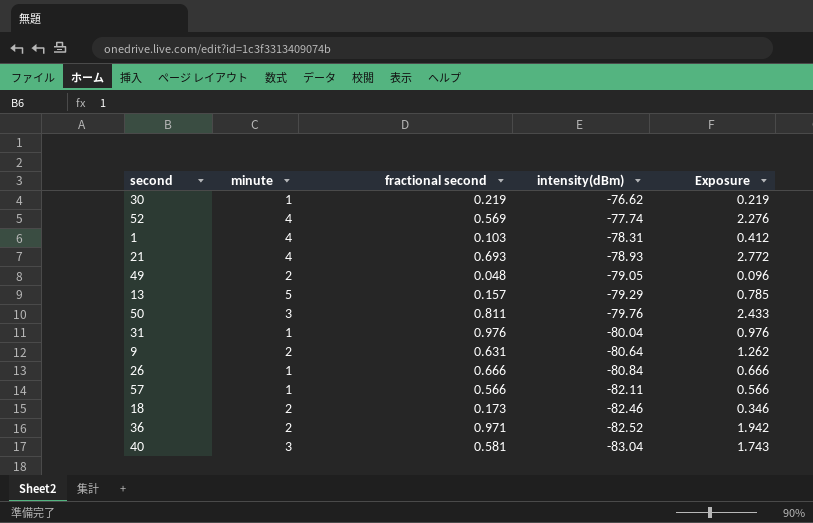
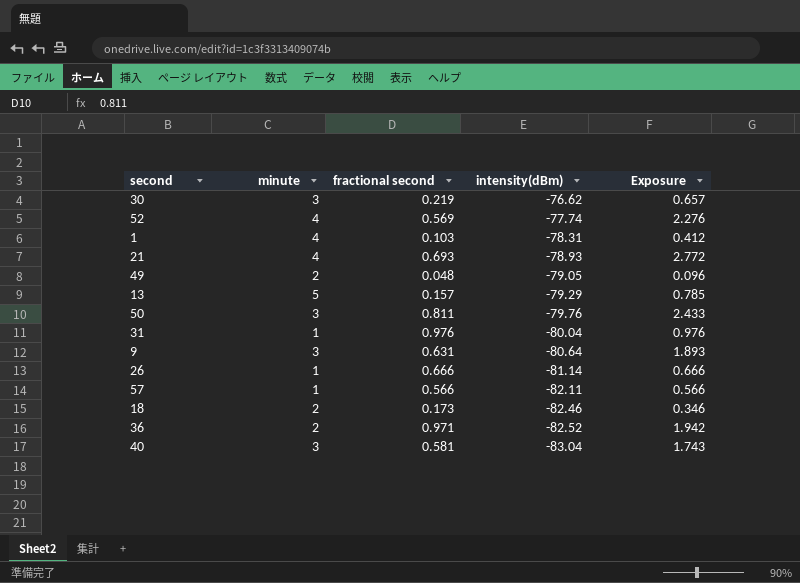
30 | minute: 1 -> 3
30 | Exposure: 0.219 -> 0.657
9 | minute: 2 -> 3
9 | Exposure: 1.262 -> 1.893
26 | intensity(dBm): -80.84 -> -81.14

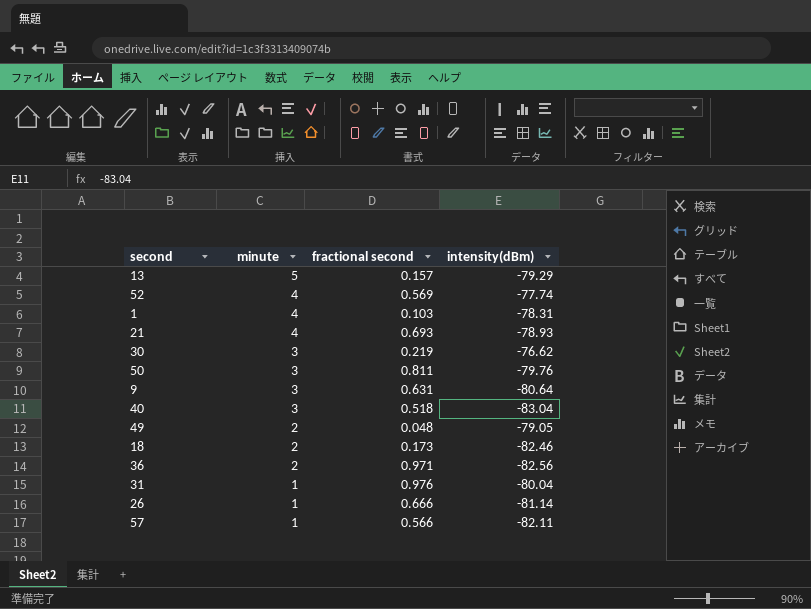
row order: intensity(dBm) descending -> minute descending
column Exposure | formula: [minute] * [fractional second] -> none
40 | fractional second: 0.581 -> 0.518
36 | intensity(dBm): -82.52 -> -82.56

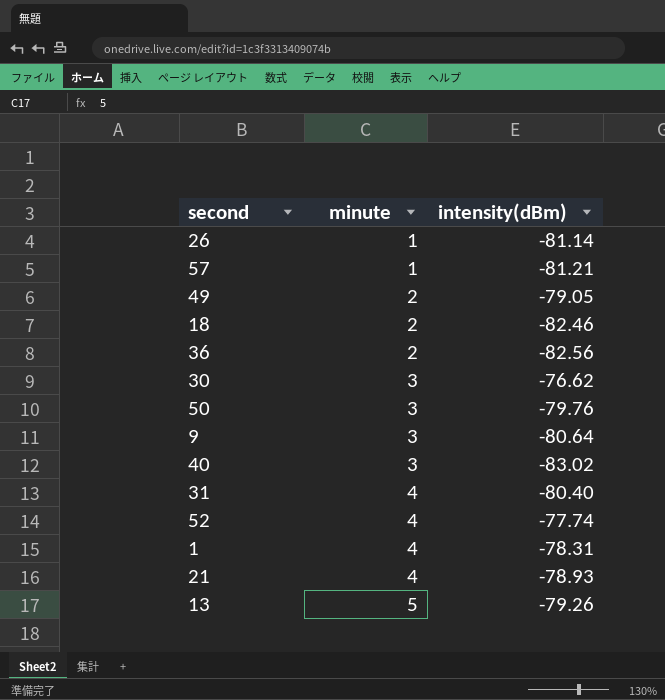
row order: minute descending -> minute ascending
column fractional second | position: 3 -> none
57 | intensity(dBm): -82.11 -> -81.21
40 | intensity(dBm): -83.04 -> -83.02
31 | minute: 1 -> 4
31 | intensity(dBm): -80.04 -> -80.40
13 | intensity(dBm): -79.29 -> -79.26

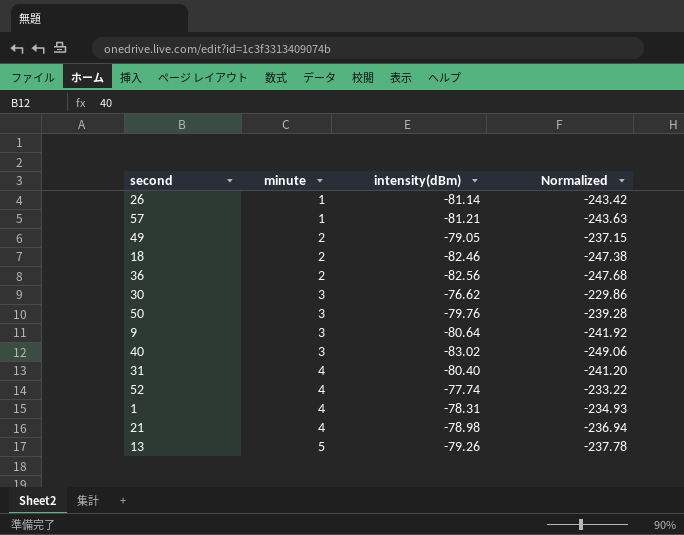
column Normalized | formula: none -> [intensity(dBm)] * 3
21 | intensity(dBm): -78.93 -> -78.98

